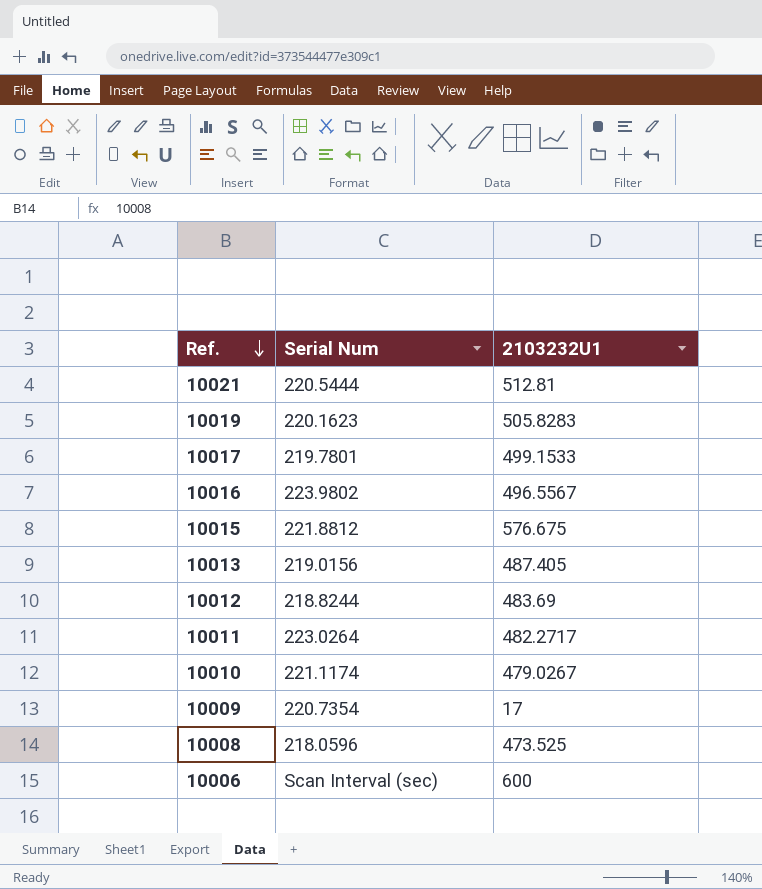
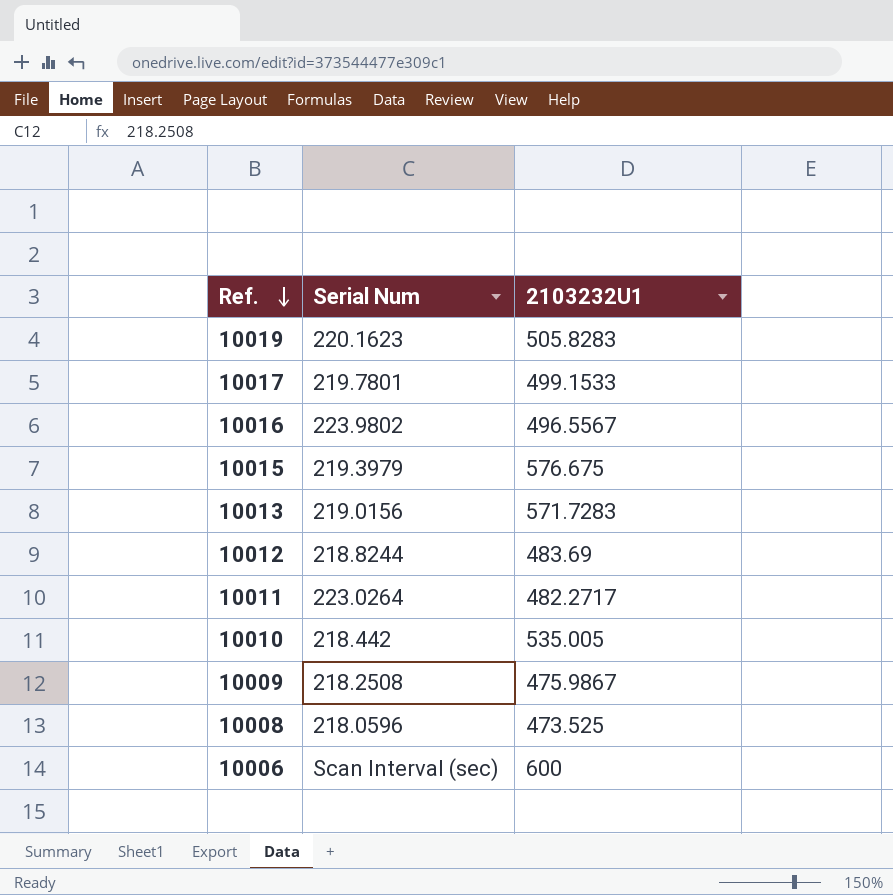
row 10021: 220.5444 | 512.81 -> none
10015 | Serial Num: 221.8812 -> 219.3979
10013 | 2103232U1: 487.405 -> 571.7283
10010 | Serial Num: 221.1174 -> 218.442
10010 | 2103232U1: 479.0267 -> 535.005
10009 | Serial Num: 220.7354 -> 218.2508
10009 | 2103232U1: 17 -> 475.9867

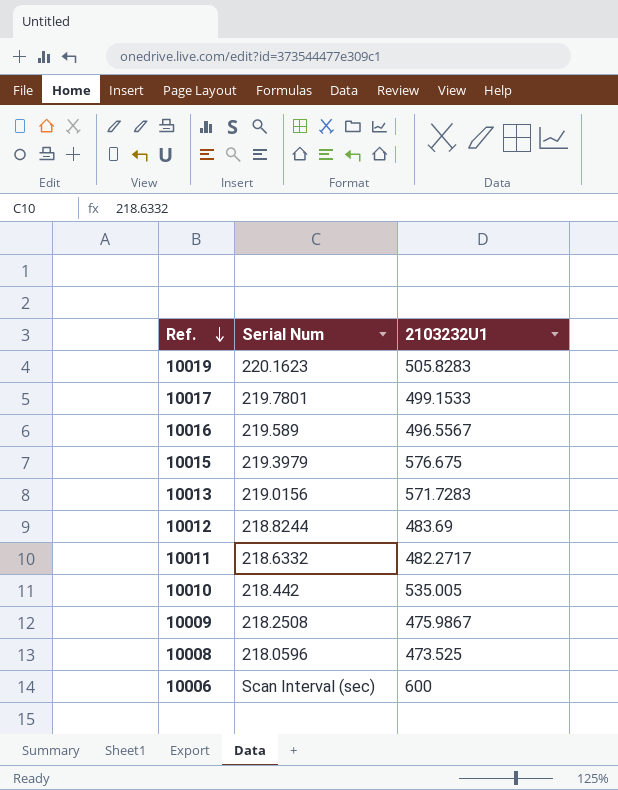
10016 | Serial Num: 223.9802 -> 219.589
10011 | Serial Num: 223.0264 -> 218.6332

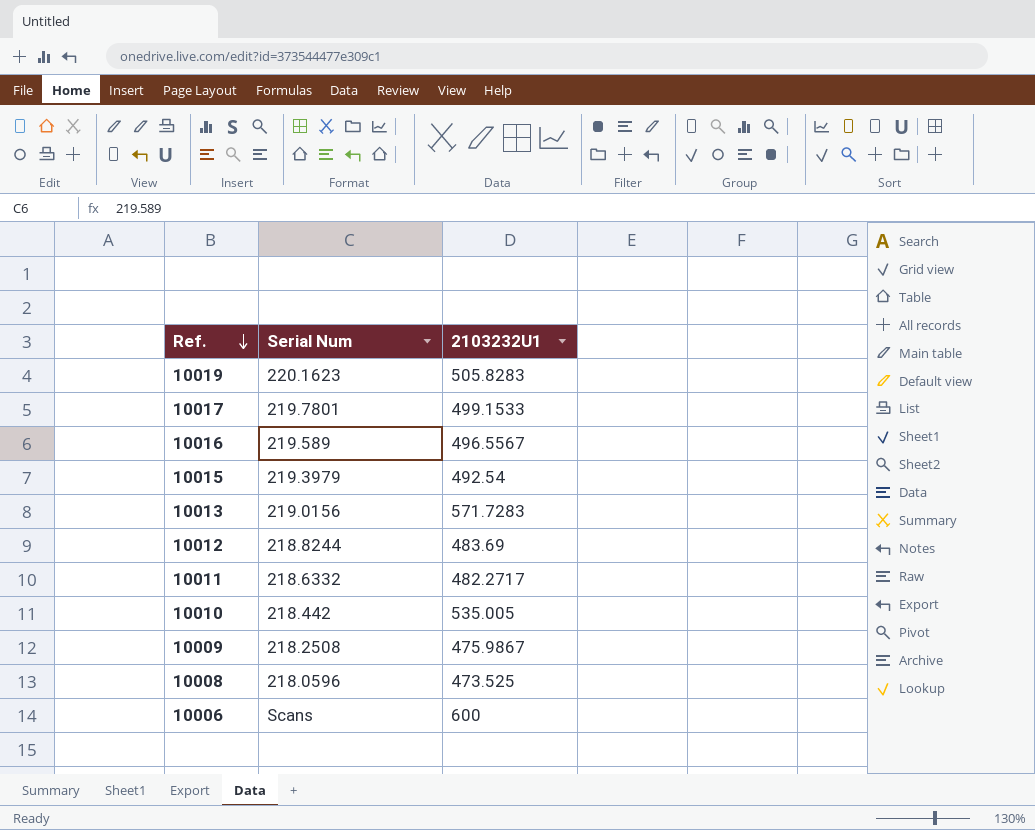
10015 | 2103232U1: 576.675 -> 492.54
10006 | Serial Num: Scan Interval (sec) -> Scans

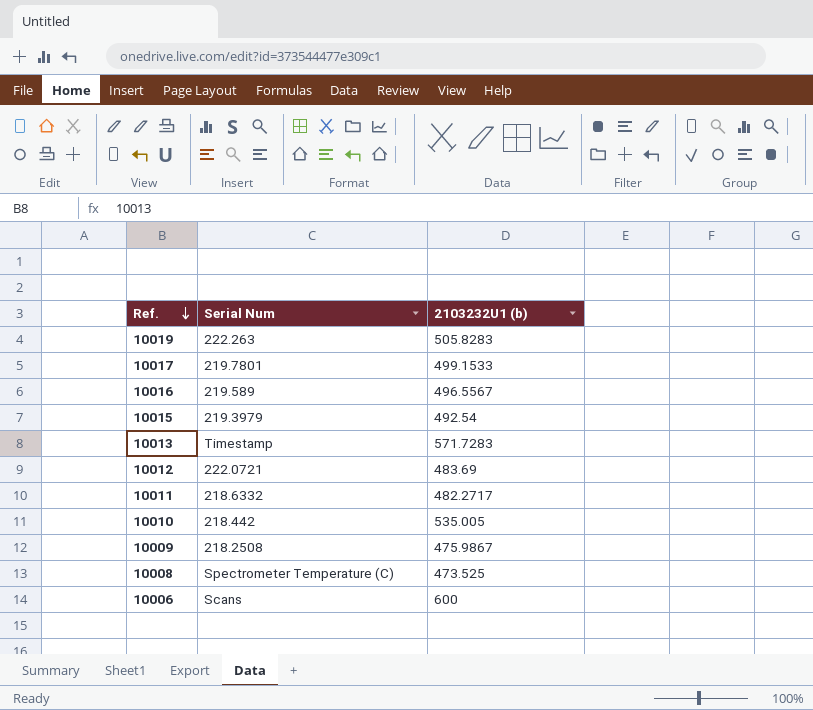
column name: 2103232U1 -> 2103232U1 (b)
10019 | Serial Num: 220.1623 -> 222.263
10013 | Serial Num: 219.0156 -> Timestamp
10012 | Serial Num: 218.8244 -> 222.0721
10008 | Serial Num: 218.0596 -> Spectrometer Temperature (C)

